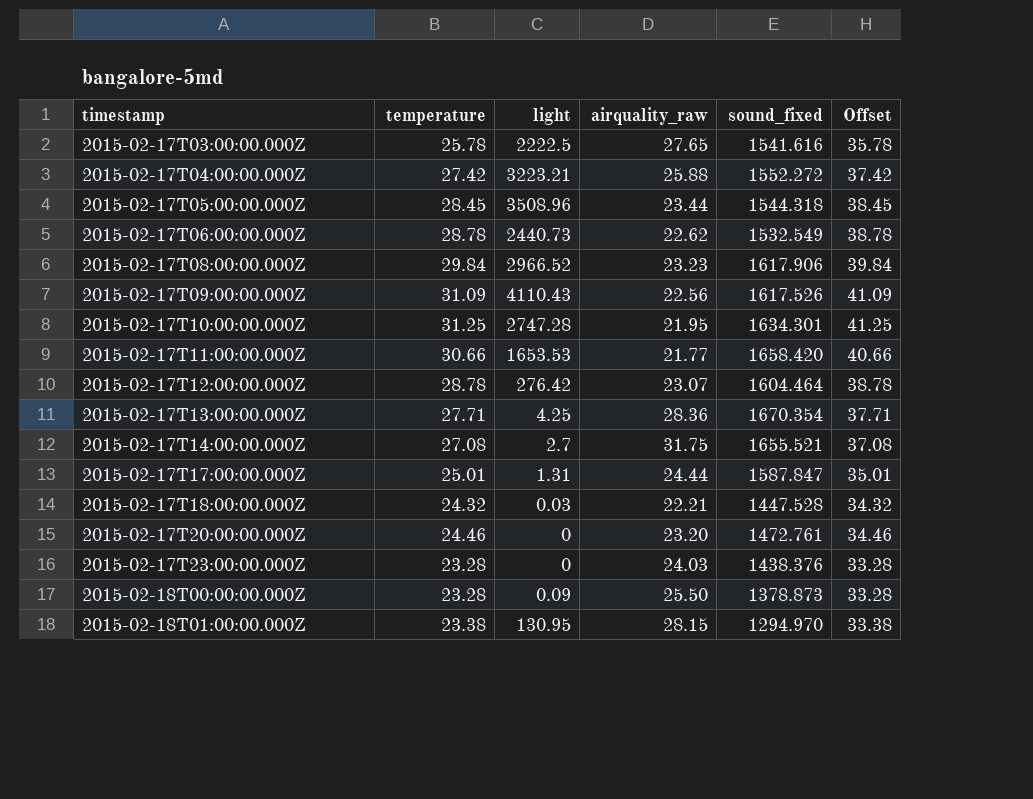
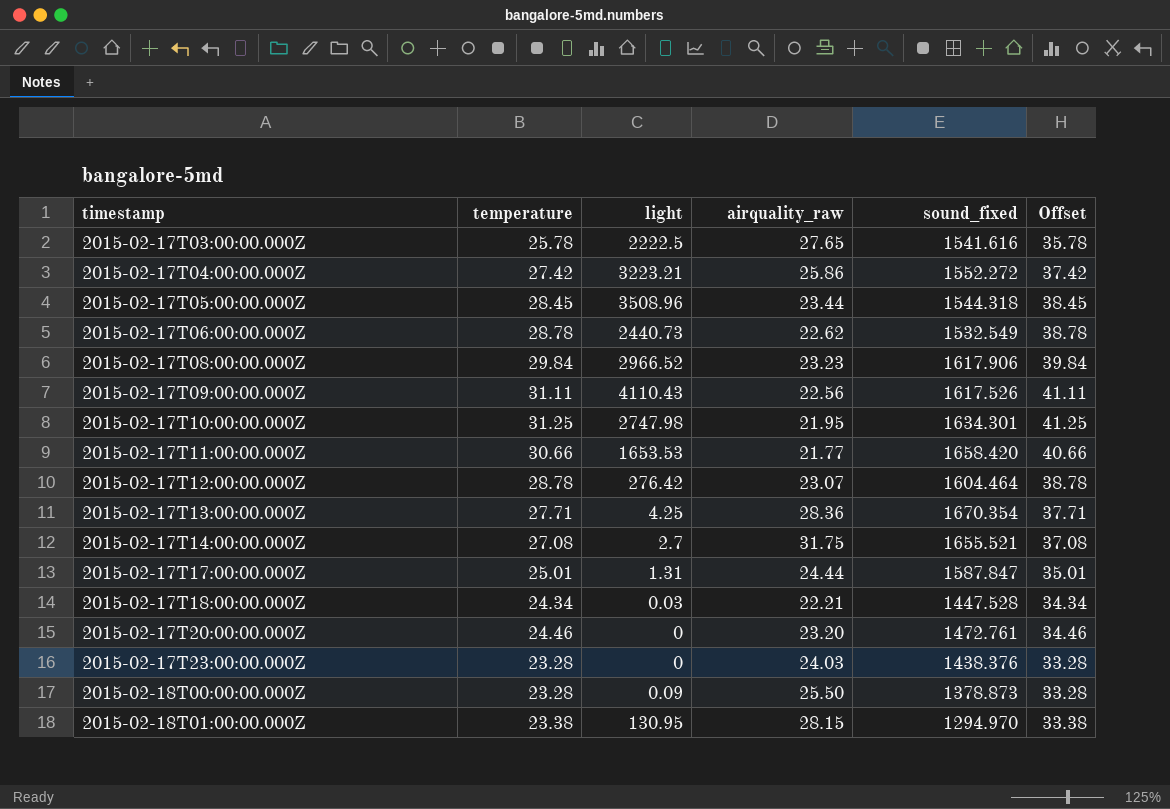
2015-02-17T04:00:00.000Z | airquality_raw: 25.88 -> 25.86
2015-02-17T09:00:00.000Z | temperature: 31.09 -> 31.11
2015-02-17T09:00:00.000Z | Offset: 41.09 -> 41.11
2015-02-17T10:00:00.000Z | light: 2747.28 -> 2747.98
2015-02-17T18:00:00.000Z | temperature: 24.32 -> 24.34
2015-02-17T18:00:00.000Z | Offset: 34.32 -> 34.34

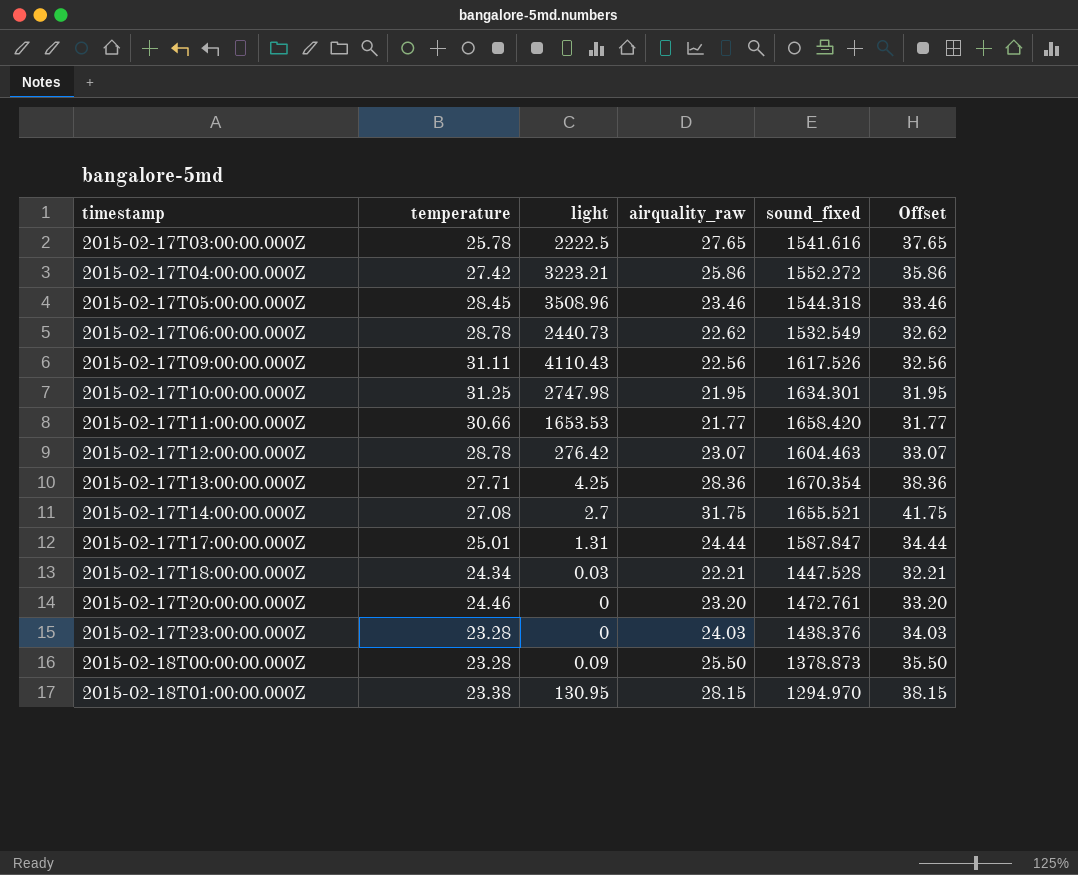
column Offset | formula: [temperature] + 10 -> [airquality_raw] + 10
row 2015-02-17T08:00:00.000Z: 29.84 | 2966.52 | 23.23 | 1617.906 | 39.84 -> none
2015-02-17T05:00:00.000Z | airquality_raw: 23.44 -> 23.46
2015-02-17T12:00:00.000Z | sound_fixed: 1604.464 -> 1604.463

